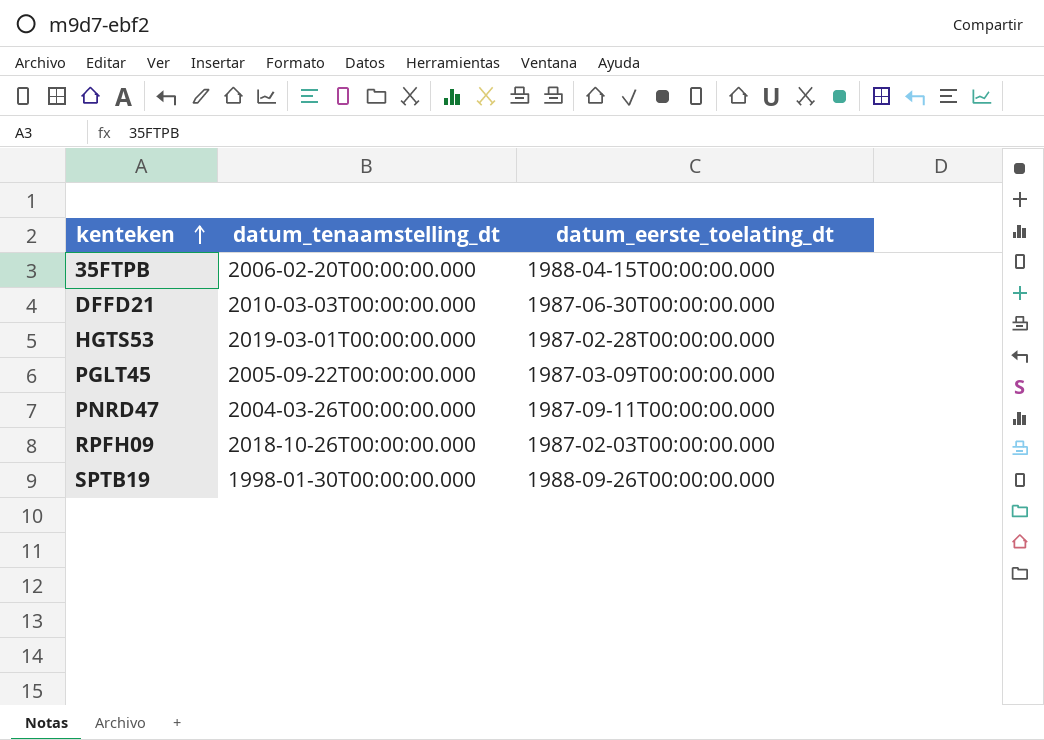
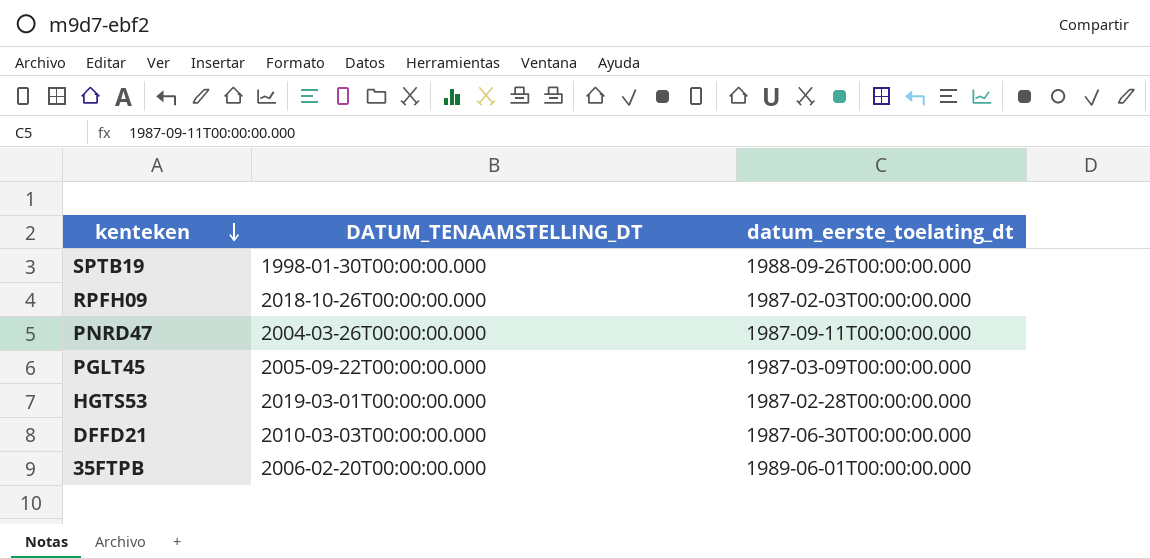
row order: kenteken ascending -> kenteken descending
column name: datum_tenaamstelling_dt -> DATUM_TENAAMSTELLING_DT
35FTPB | datum_eerste_toelating_dt: 1988-04-15T00:00:00.000 -> 1989-06-01T00:00:00.000

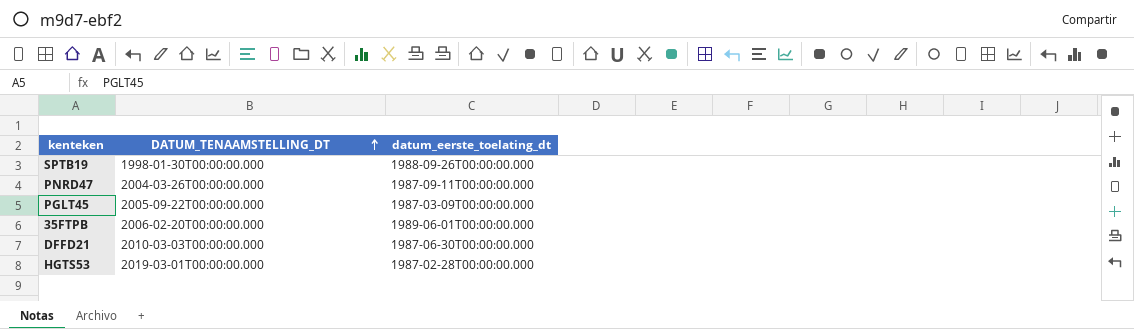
row order: kenteken descending -> DATUM_TENAAMSTELLING_DT ascending
row RPFH09: 2018-10-26T00:00:00.000 | 1987-02-03T00:00:00.000 -> none

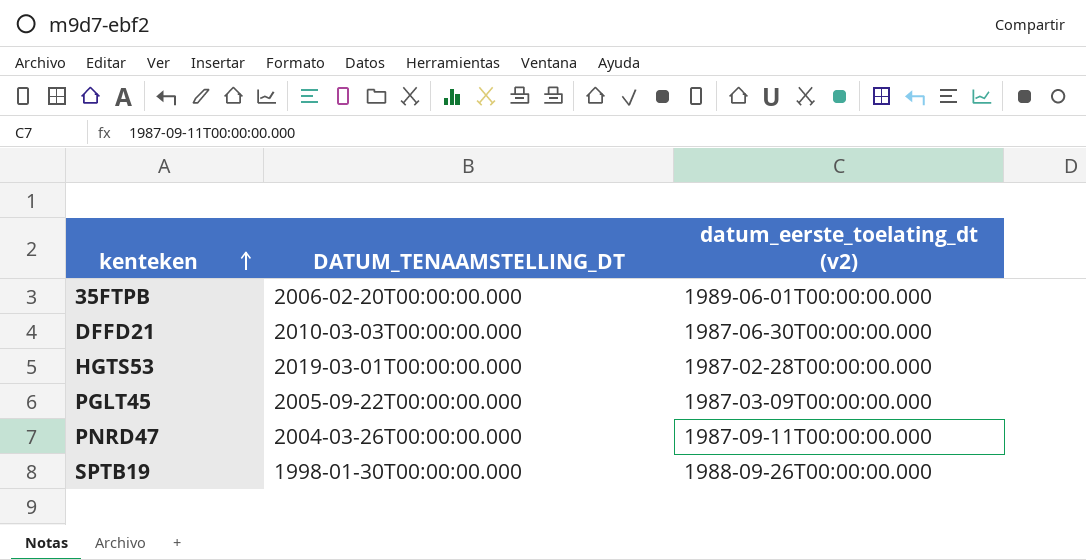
row order: DATUM_TENAAMSTELLING_DT ascending -> kenteken ascending
column name: datum_eerste_toelating_dt -> datum_eerste_toelating_dt (v2)

